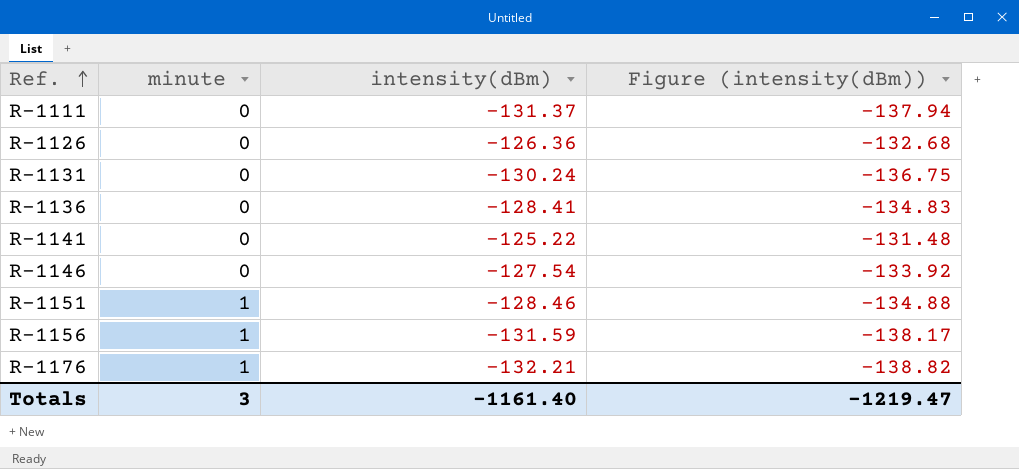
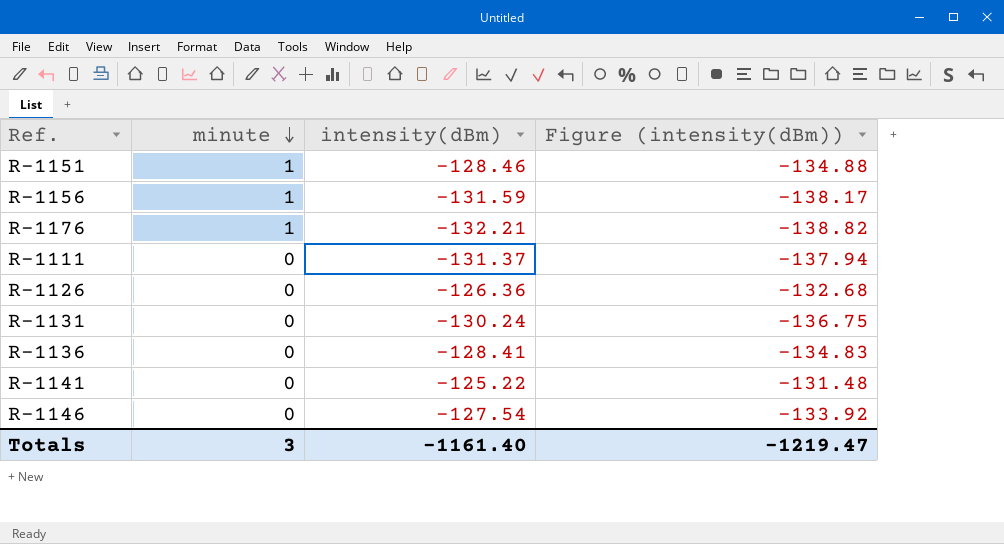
row order: Ref. ascending -> minute descending

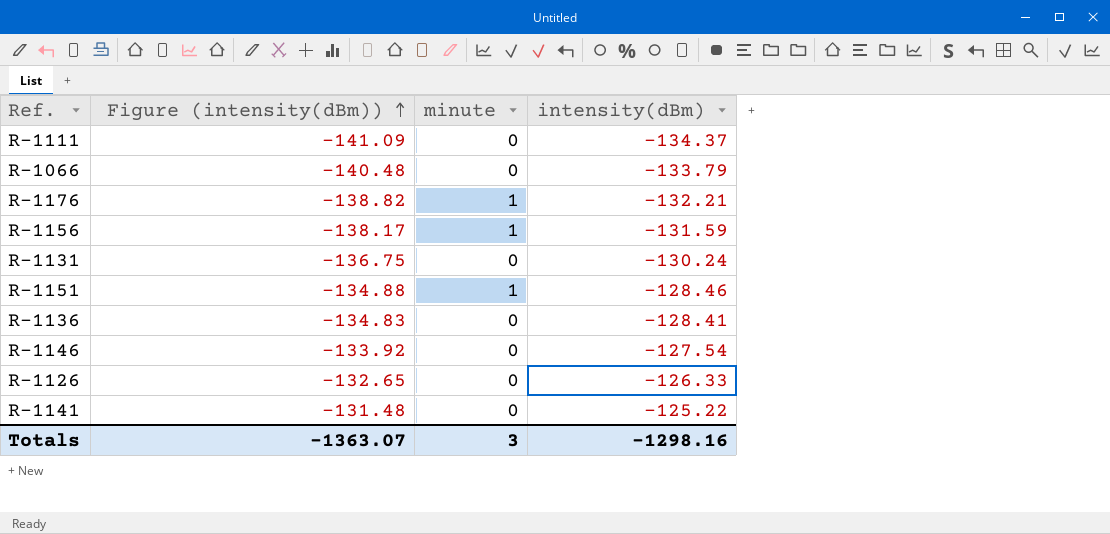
row order: minute descending -> Figure (intensity(dBm)) ascending
column Figure (intensity(dBm)) | position: 4 -> 2
R-1111 | Figure (intensity(dBm)): -137.94 -> -141.09
R-1111 | intensity(dBm): -131.37 -> -134.37
row R-1066: none -> -140.48 | 0 | -133.79
R-1126 | Figure (intensity(dBm)): -132.68 -> -132.65
R-1126 | intensity(dBm): -126.36 -> -126.33
Totals | Figure (intensity(dBm)): -1219.47 -> -1363.07
Totals | intensity(dBm): -1161.40 -> -1298.16

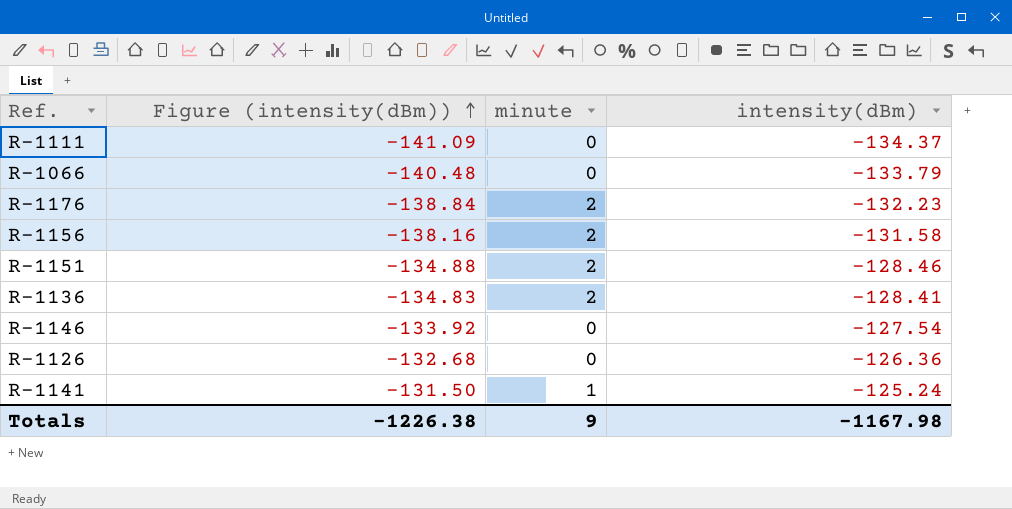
row R-1131: -136.75 | 0 | -130.24 -> none
R-1176 | Figure (intensity(dBm)): -138.82 -> -138.84
R-1176 | minute: 1 -> 2
R-1176 | intensity(dBm): -132.21 -> -132.23
R-1156 | Figure (intensity(dBm)): -138.17 -> -138.16
R-1156 | minute: 1 -> 2
R-1156 | intensity(dBm): -131.59 -> -131.58
R-1151 | minute: 1 -> 2
R-1136 | minute: 0 -> 2
R-1126 | Figure (intensity(dBm)): -132.65 -> -132.68
R-1126 | intensity(dBm): -126.33 -> -126.36
R-1141 | Figure (intensity(dBm)): -131.48 -> -131.50
R-1141 | minute: 0 -> 1
R-1141 | intensity(dBm): -125.22 -> -125.24
Totals | Figure (intensity(dBm)): -1363.07 -> -1226.38
Totals | minute: 3 -> 9
Totals | intensity(dBm): -1298.16 -> -1167.98

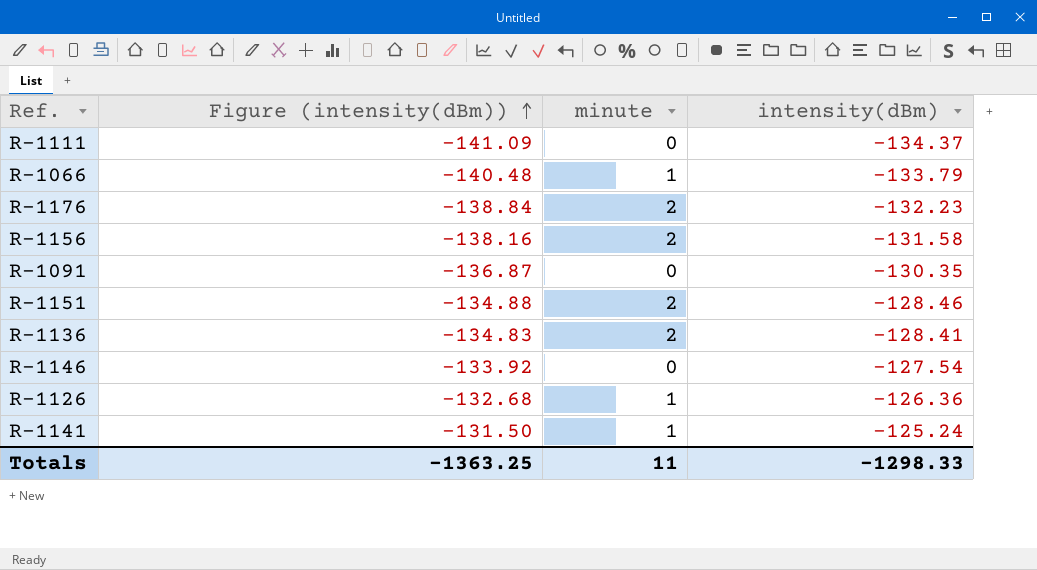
R-1066 | minute: 0 -> 1
row R-1091: none -> -136.87 | 0 | -130.35
R-1126 | minute: 0 -> 1
Totals | Figure (intensity(dBm)): -1226.38 -> -1363.25
Totals | minute: 9 -> 11
Totals | intensity(dBm): -1167.98 -> -1298.33

